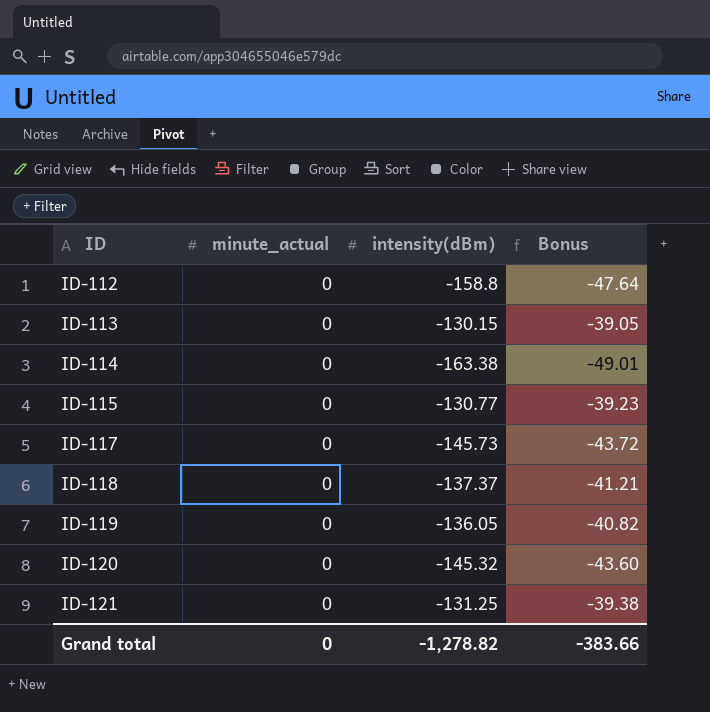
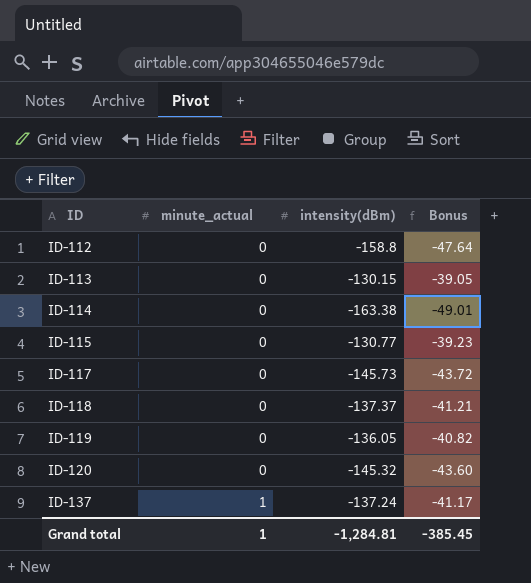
row ID-121: 0 | -131.25 | -39.38 -> none
row ID-137: none -> 1 | -137.24 | -41.17
Grand total | minute_actual: 0 -> 1
Grand total | intensity(dBm): -1,278.82 -> -1,284.81
Grand total | Bonus: -383.66 -> -385.45

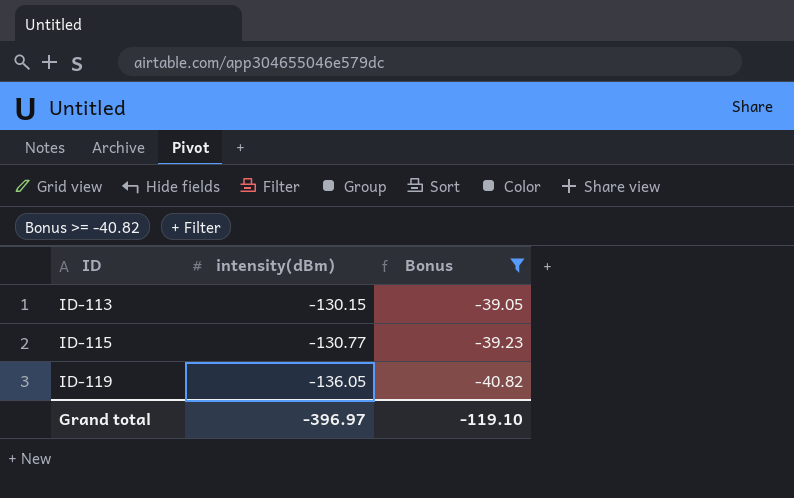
filter: none -> Bonus >= -40.82
column minute_actual | position: 2 -> none
Grand total | intensity(dBm): -1,284.81 -> -396.97
Grand total | Bonus: -385.45 -> -119.10

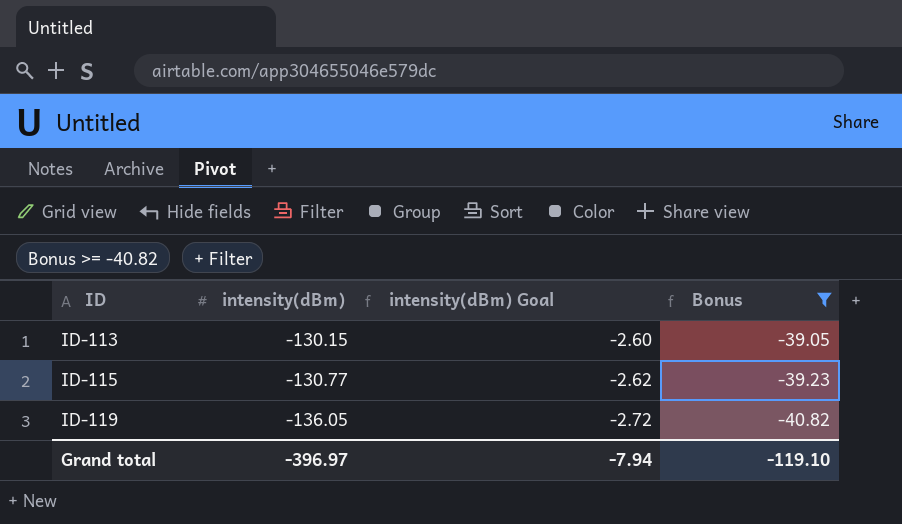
column intensity(dBm) Goal | formula: none -> [intensity(dBm)] * 0.02

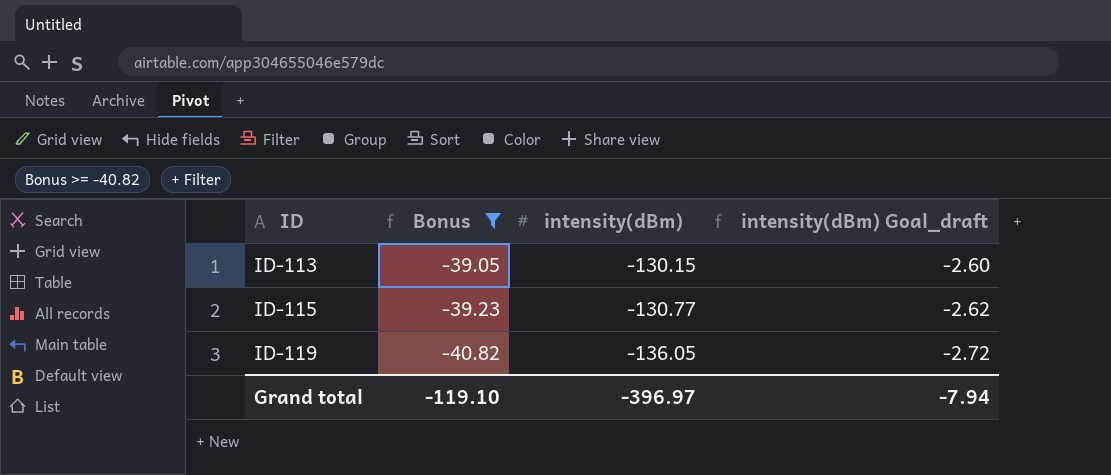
column Bonus | position: 4 -> 2
column name: intensity(dBm) Goal -> intensity(dBm) Goal_draft

